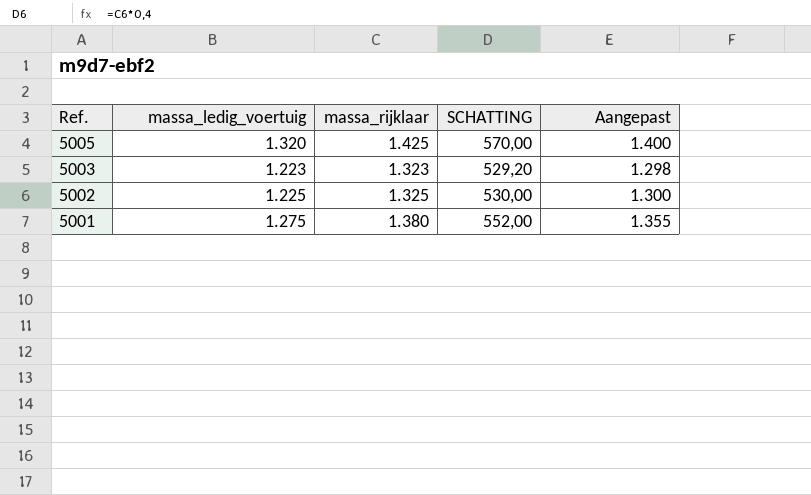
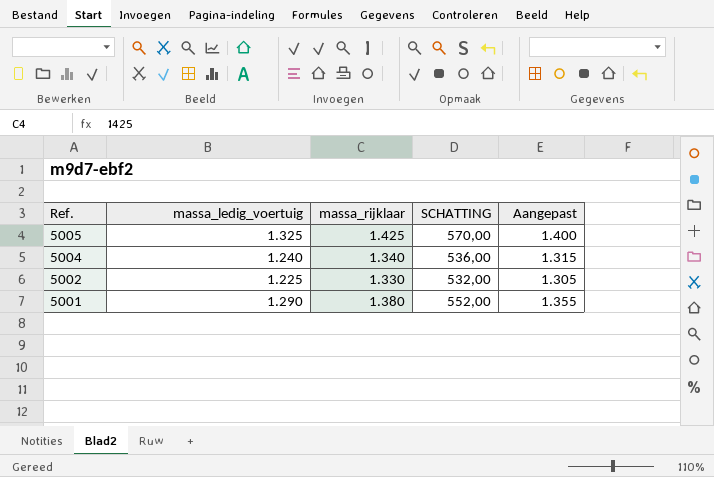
row 5003: 1.223 | 1.323 | 529,20 | 1.298 -> none
5005 | massa_ledig_voertuig: 1.320 -> 1.325
row 5004: none -> 1.240 | 1.340 | 536,00 | 1.315
5002 | massa_rijklaar: 1.325 -> 1.330
5002 | SCHATTING: 530,00 -> 532,00
5002 | Aangepast: 1.300 -> 1.305
5001 | massa_ledig_voertuig: 1.275 -> 1.290

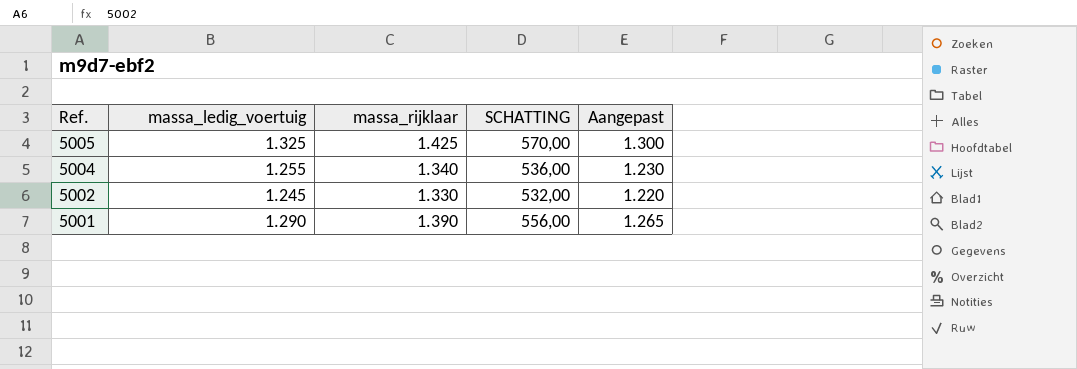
column Aangepast | formula: [massa_rijklaar] - 25 -> [massa_ledig_voertuig] - 25
5004 | massa_ledig_voertuig: 1.240 -> 1.255
5002 | massa_ledig_voertuig: 1.225 -> 1.245
5001 | massa_rijklaar: 1.380 -> 1.390
5001 | SCHATTING: 552,00 -> 556,00

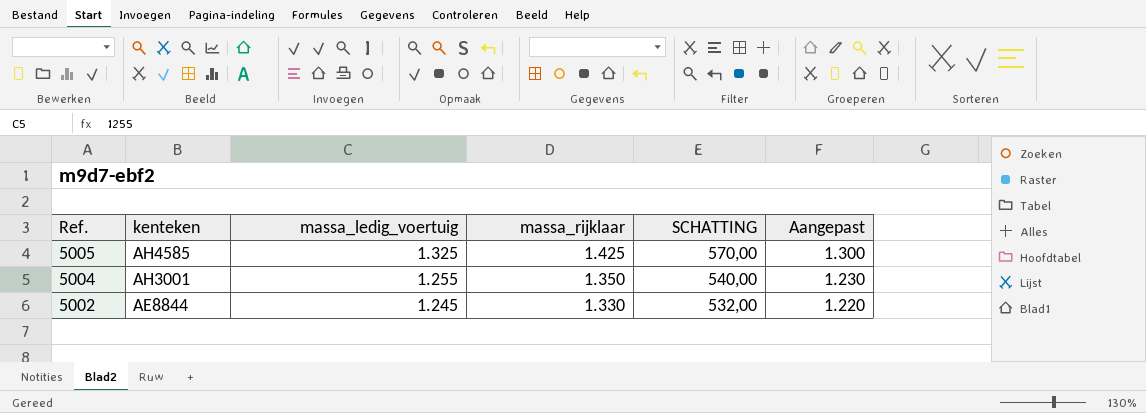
column kenteken | position: none -> 2
row 5001: 1.290 | 1.390 | 556,00 | 1.265 -> none
5004 | massa_rijklaar: 1.340 -> 1.350
5004 | SCHATTING: 536,00 -> 540,00

